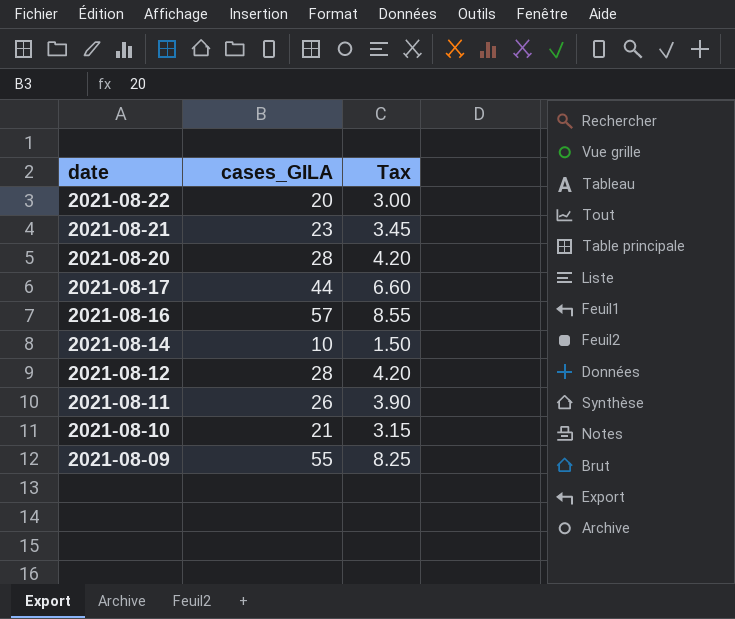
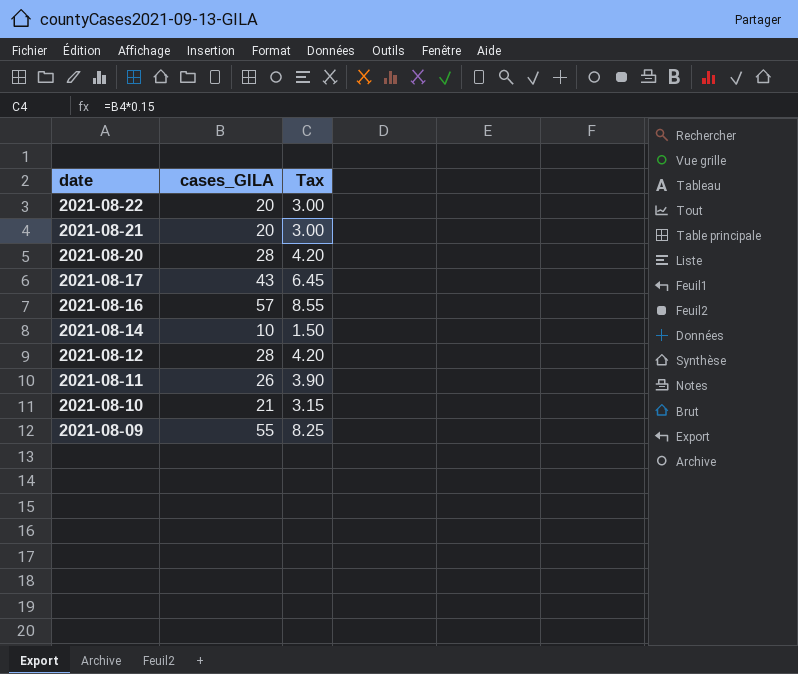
2021-08-21 | cases_GILA: 23 -> 20
2021-08-21 | Tax: 3.45 -> 3.00
2021-08-17 | cases_GILA: 44 -> 43
2021-08-17 | Tax: 6.60 -> 6.45

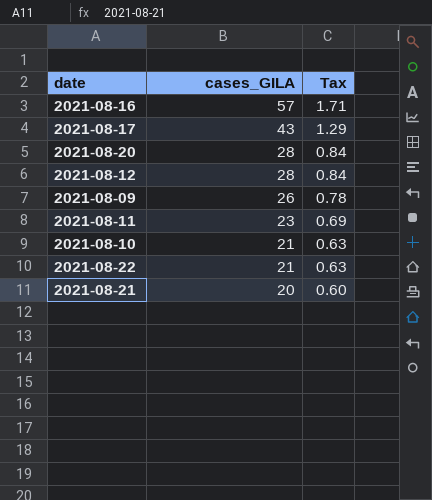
row order: date descending -> cases_GILA descending
column Tax | formula: [cases_GILA] * 0.15 -> [cases_GILA] * 0.03
row 2021-08-14: 10 | 1.50 -> none
2021-08-09 | cases_GILA: 55 -> 26
2021-08-11 | cases_GILA: 26 -> 23
2021-08-22 | cases_GILA: 20 -> 21

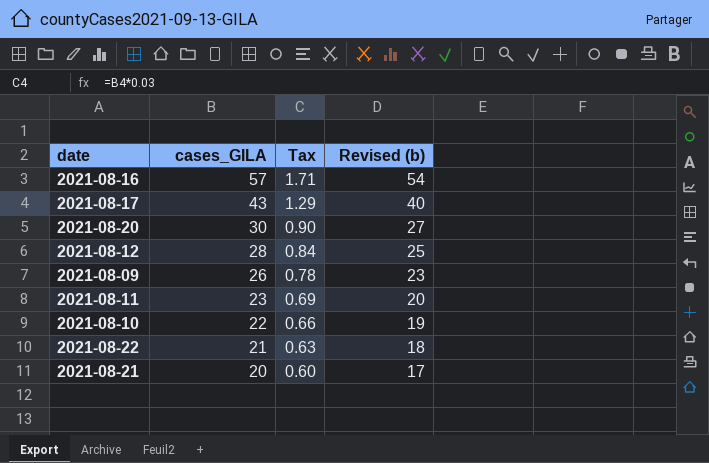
column Revised (b) | formula: none -> [cases_GILA] - 3
2021-08-20 | cases_GILA: 28 -> 30
2021-08-20 | Tax: 0.84 -> 0.90
2021-08-10 | cases_GILA: 21 -> 22
2021-08-10 | Tax: 0.63 -> 0.66

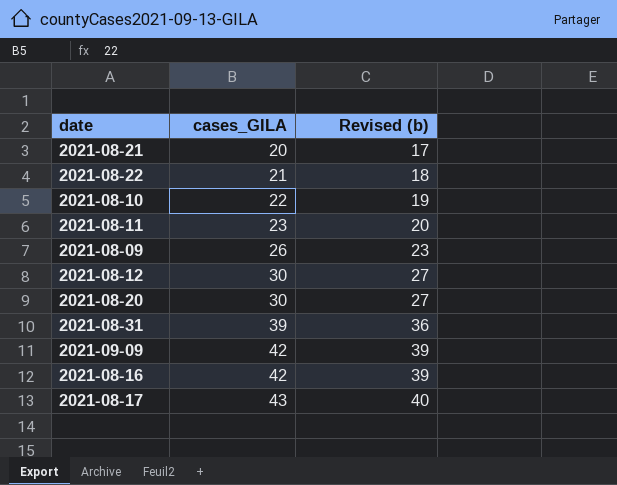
row order: cases_GILA descending -> cases_GILA ascending
column Tax | formula: [cases_GILA] * 0.03 -> none
2021-08-12 | cases_GILA: 28 -> 30
2021-08-12 | Revised (b): 25 -> 27
row 2021-08-31: none -> 39 | 36
row 2021-09-09: none -> 42 | 39
2021-08-16 | cases_GILA: 57 -> 42
2021-08-16 | Revised (b): 54 -> 39

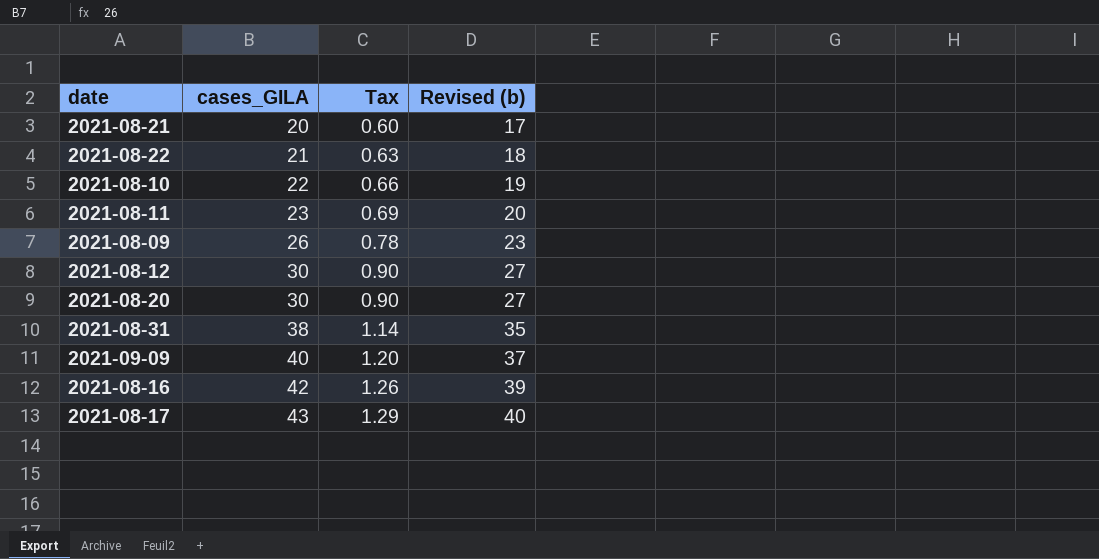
column Tax | formula: none -> [cases_GILA] * 0.03
2021-08-31 | cases_GILA: 39 -> 38
2021-08-31 | Revised (b): 36 -> 35
2021-09-09 | cases_GILA: 42 -> 40
2021-09-09 | Revised (b): 39 -> 37

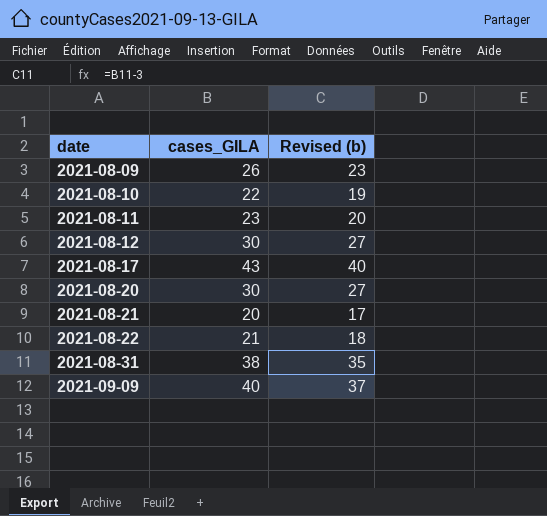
row order: cases_GILA ascending -> date ascending
column Tax | formula: [cases_GILA] * 0.03 -> none
row 2021-08-16: 42 | 1.26 | 39 -> none

